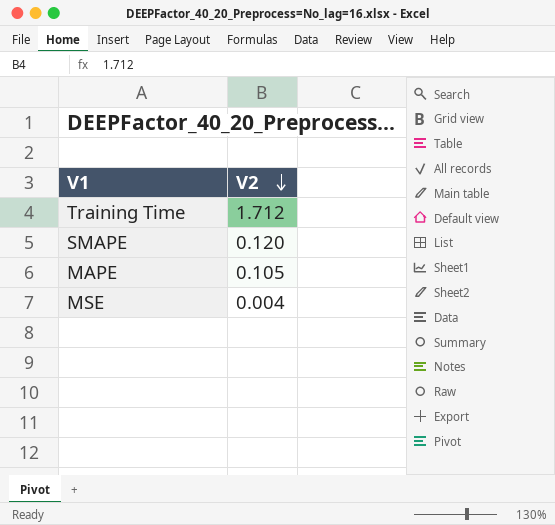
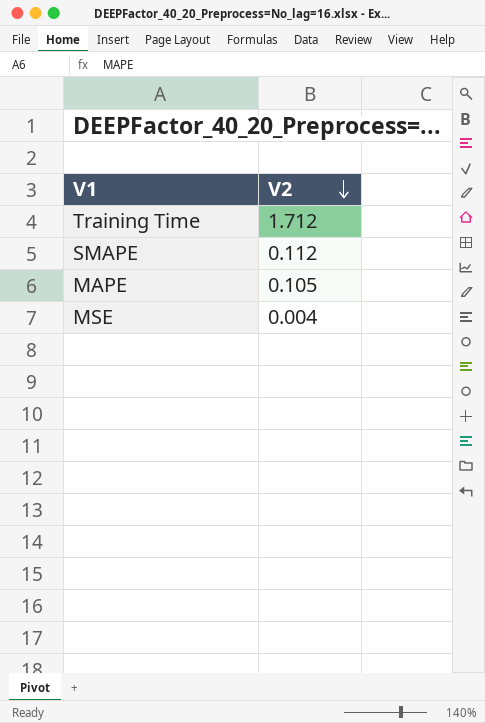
SMAPE | V2: 0.120 -> 0.112

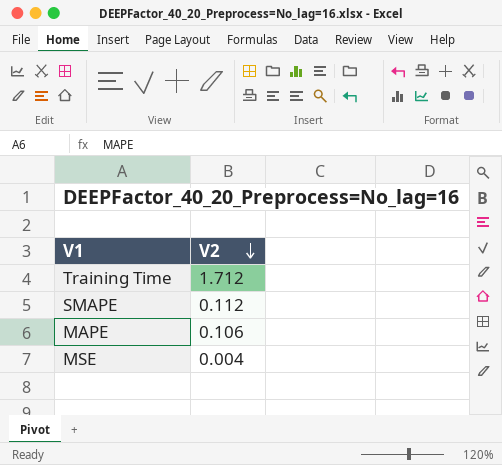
MAPE | V2: 0.105 -> 0.106

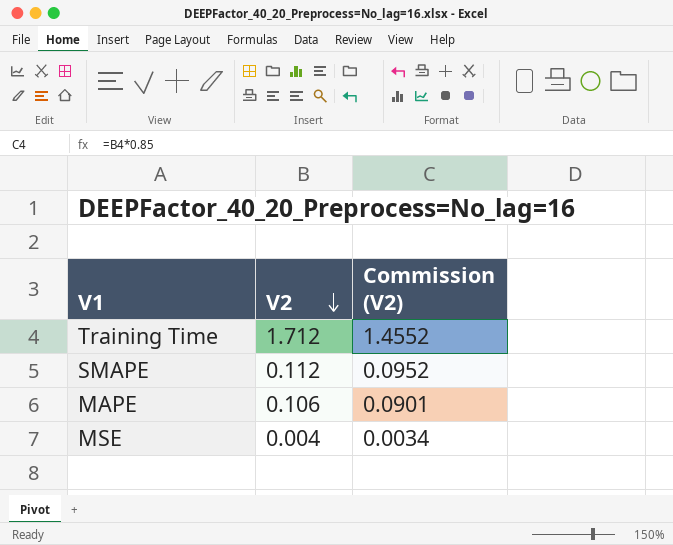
column Commission (V2) | formula: none -> [V2] * 0.85

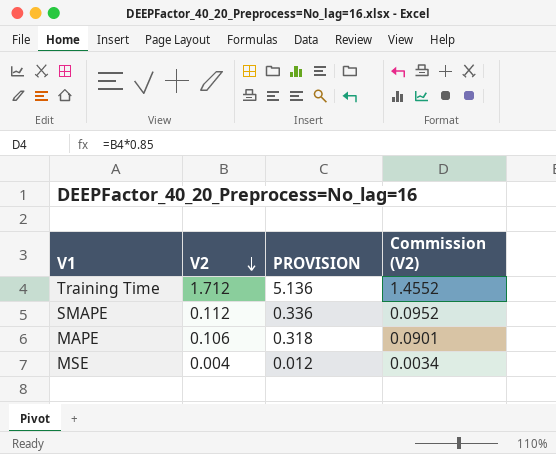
column PROVISION | formula: none -> [V2] * 3

